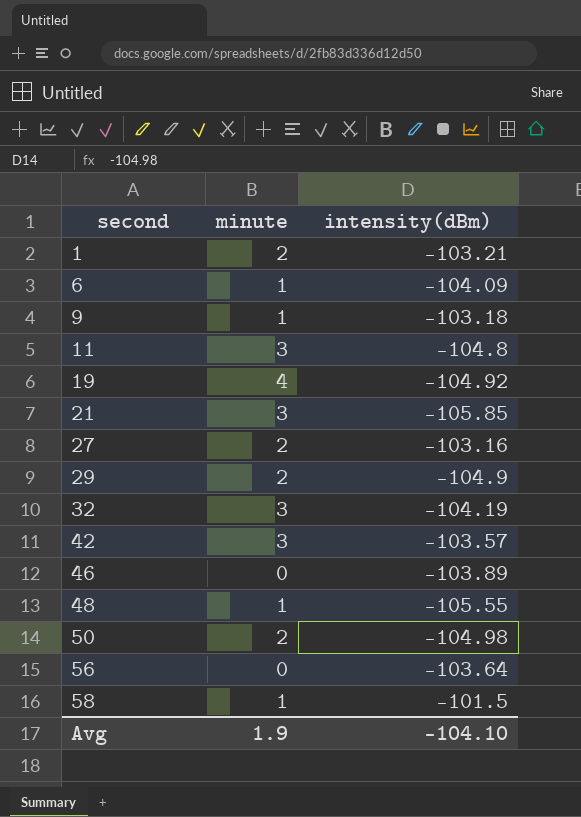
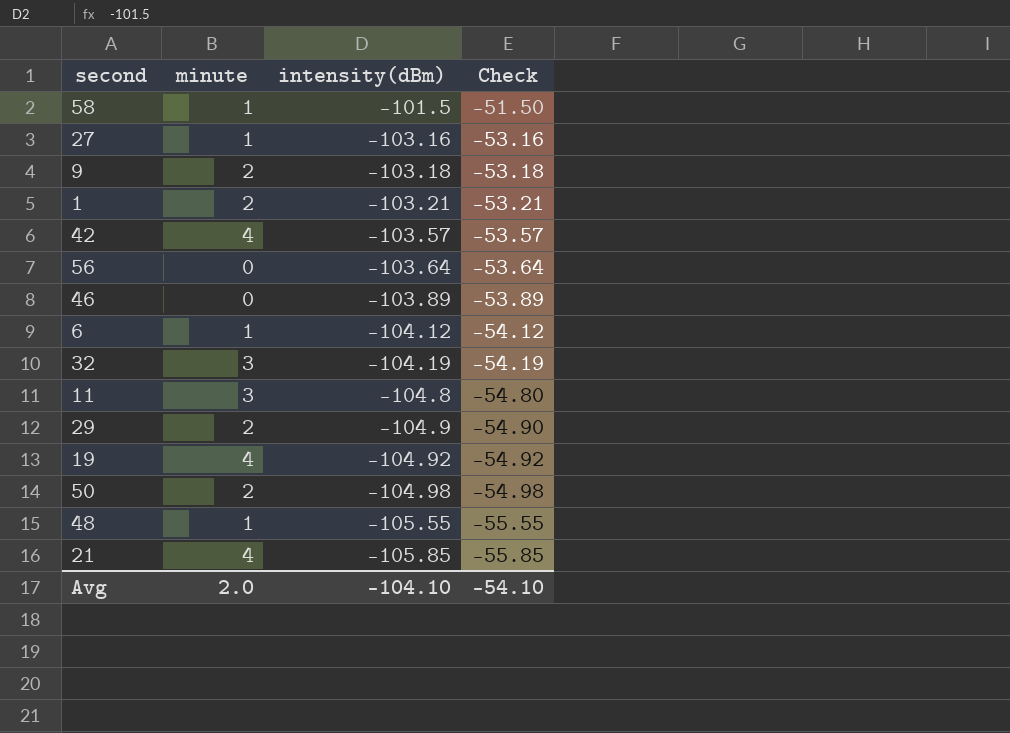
row order: second ascending -> intensity(dBm) descending
column Check | formula: none -> [intensity(dBm)] + 50
27 | minute: 2 -> 1
9 | minute: 1 -> 2
42 | minute: 3 -> 4
6 | intensity(dBm): -104.09 -> -104.12
21 | minute: 3 -> 4
Avg | minute: 1.9 -> 2.0

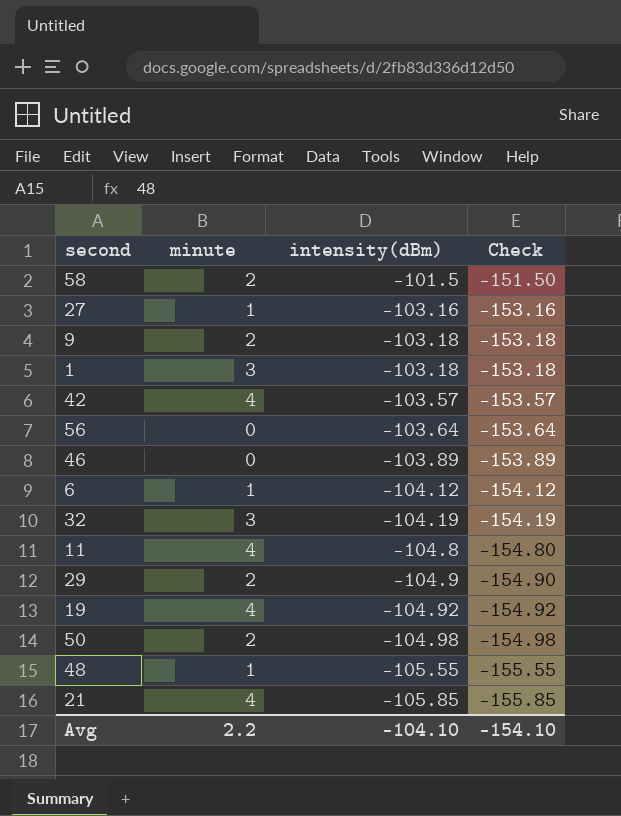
column Check | formula: [intensity(dBm)] + 50 -> [intensity(dBm)] - 50
58 | minute: 1 -> 2
1 | minute: 2 -> 3
1 | intensity(dBm): -103.21 -> -103.18
11 | minute: 3 -> 4
Avg | minute: 2.0 -> 2.2
Avg | Check: -54.10 -> -154.10

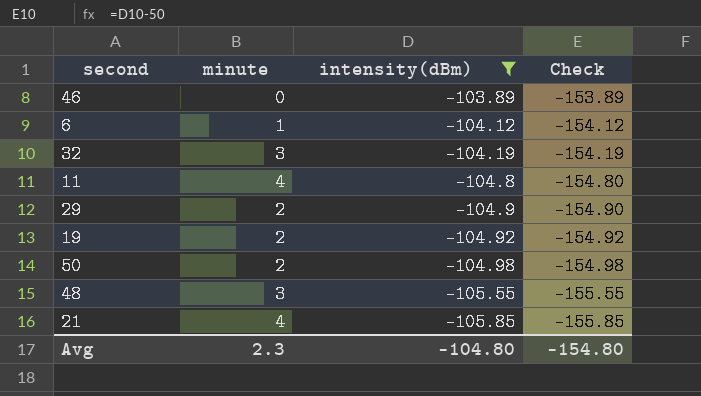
filter: none -> intensity(dBm) <= -103.89
19 | minute: 4 -> 2
48 | minute: 1 -> 3
Avg | minute: 2.2 -> 2.3
Avg | intensity(dBm): -104.10 -> -104.80
Avg | Check: -154.10 -> -154.80

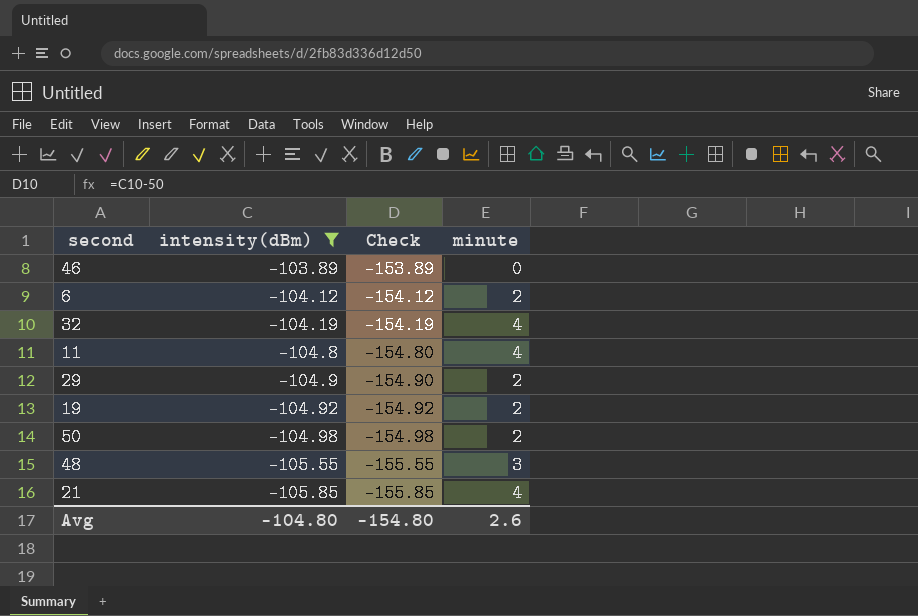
column minute | position: 2 -> 4
6 | minute: 1 -> 2
32 | minute: 3 -> 4
Avg | minute: 2.3 -> 2.6

